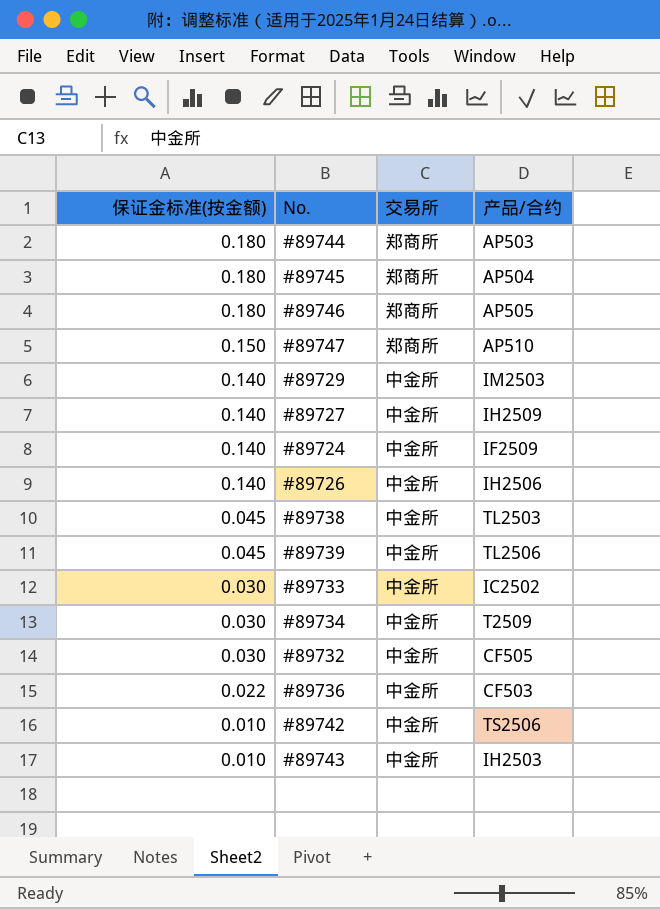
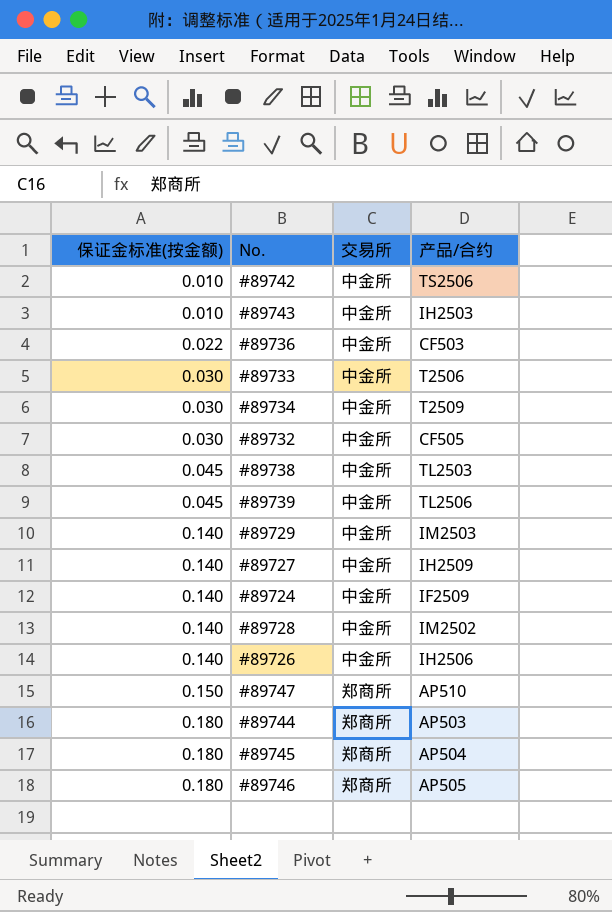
row order: 保证金标准(按金额) descending -> 保证金标准(按金额) ascending
#89733 | 产品/合约: IC2502 -> T2506
row #89728: none -> 0.140 | 中金所 | IM2502

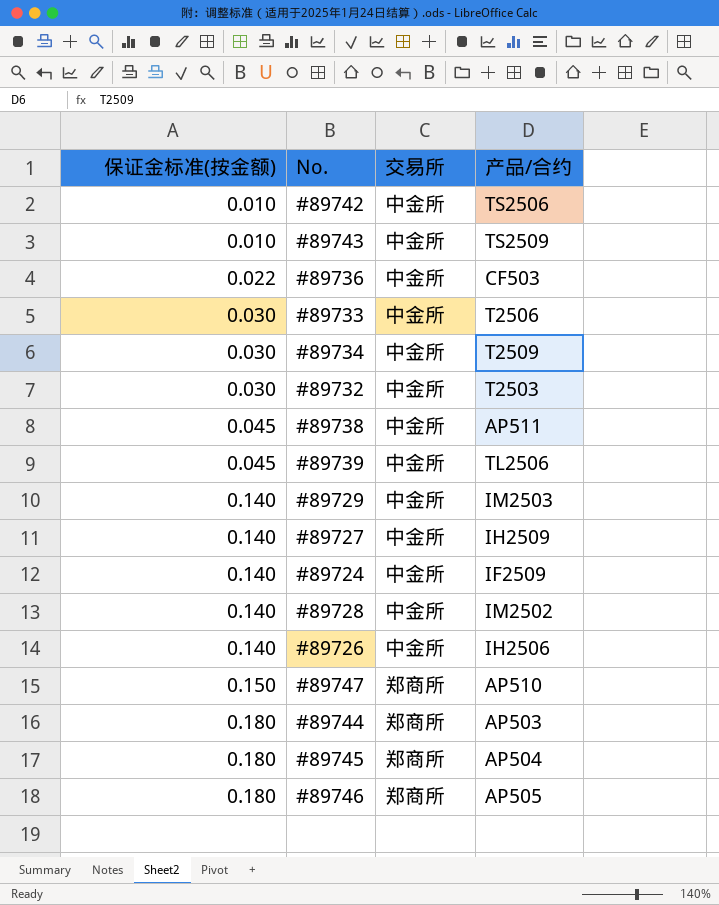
#89743 | 产品/合约: IH2503 -> TS2509
#89732 | 产品/合约: CF505 -> T2503
#89738 | 产品/合约: TL2503 -> AP511

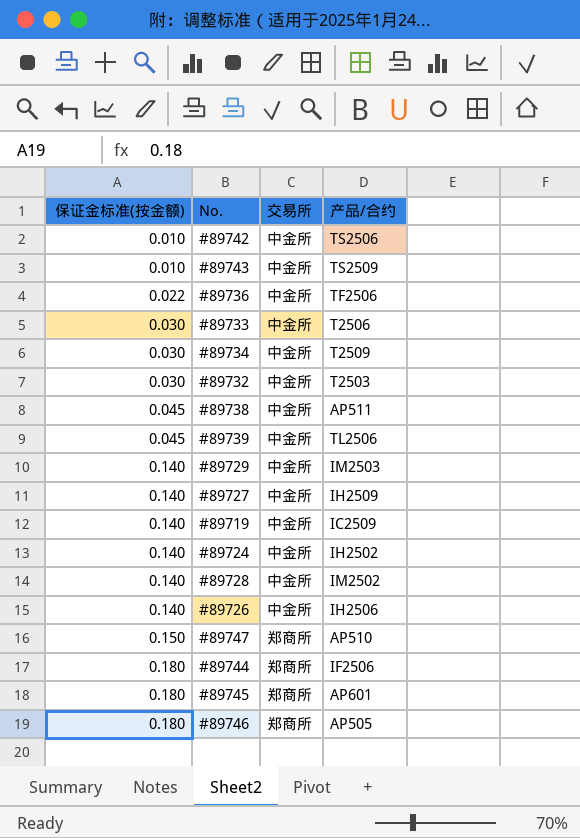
#89736 | 产品/合约: CF503 -> TF2506
row #89719: none -> 0.140 | 中金所 | IC2509
#89724 | 产品/合约: IF2509 -> IH2502
#89744 | 产品/合约: AP503 -> IF2506
#89745 | 产品/合约: AP504 -> AP601

